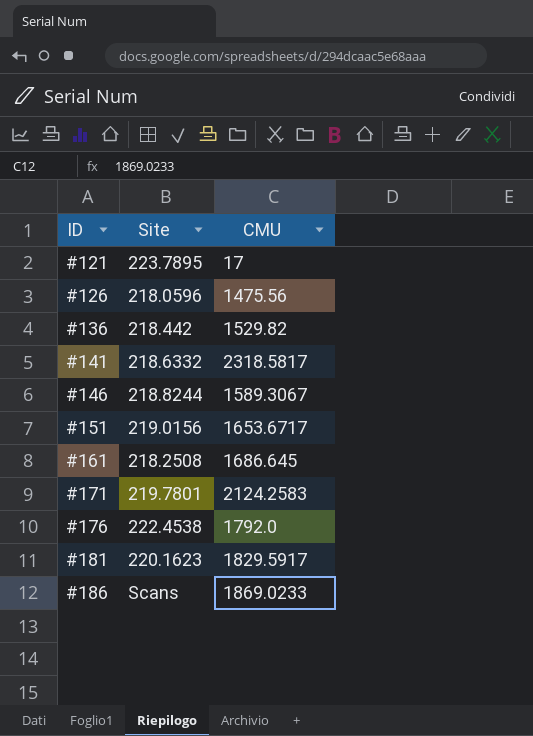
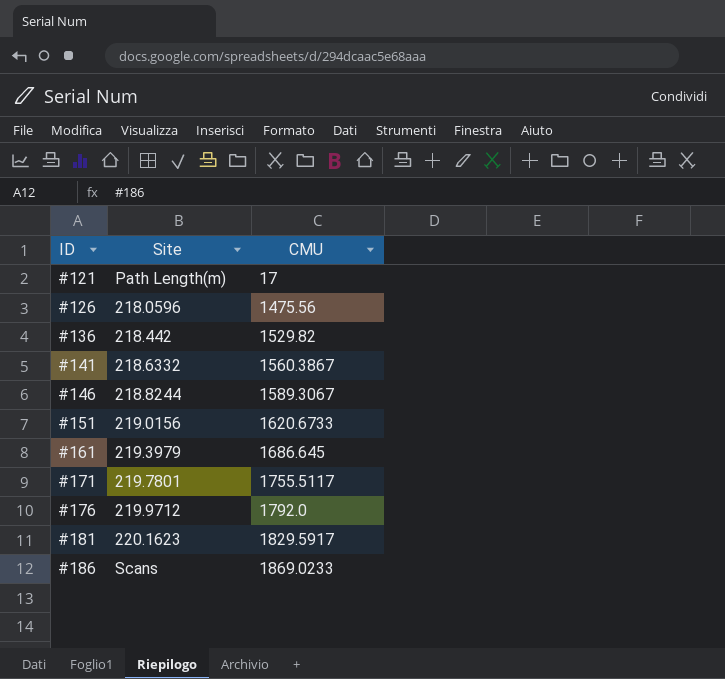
#121 | Site: 223.7895 -> Path Length(m)
#141 | CMU: 2318.5817 -> 1560.3867
#151 | CMU: 1653.6717 -> 1620.6733
#161 | Site: 218.2508 -> 219.3979
#171 | CMU: 2124.2583 -> 1755.5117
#176 | Site: 222.4538 -> 219.9712

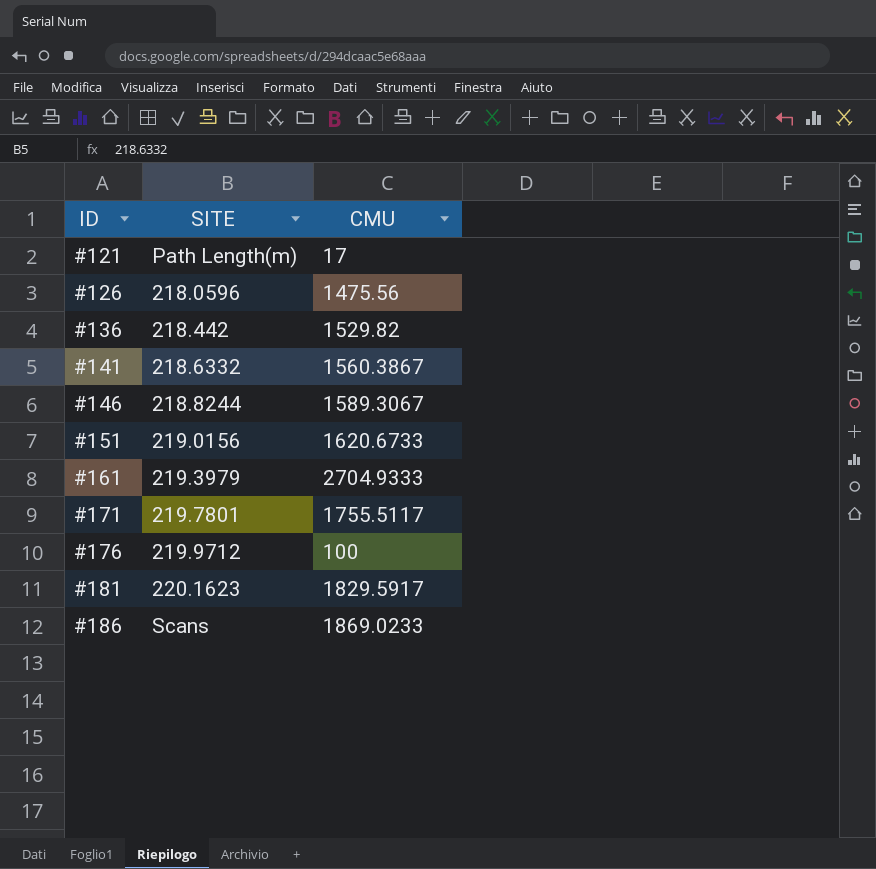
column name: Site -> SITE
#161 | CMU: 1686.645 -> 2704.9333
#176 | CMU: 1792.0 -> 100

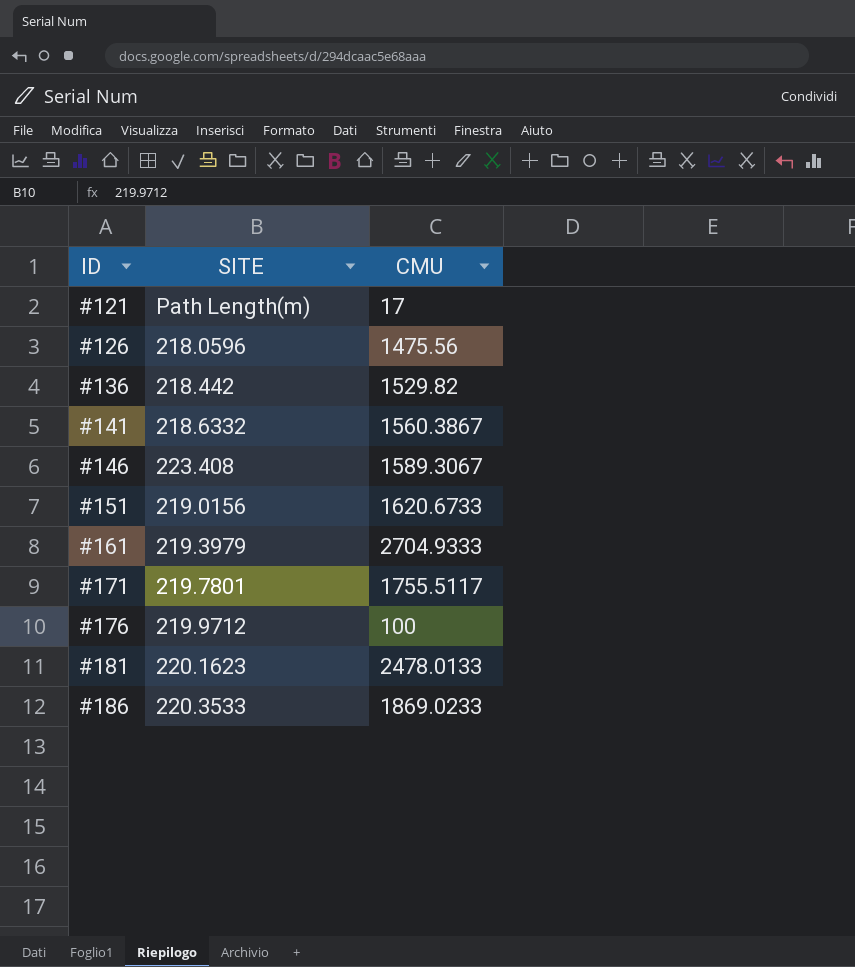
#146 | SITE: 218.8244 -> 223.408
#181 | CMU: 1829.5917 -> 2478.0133
#186 | SITE: Scans -> 220.3533

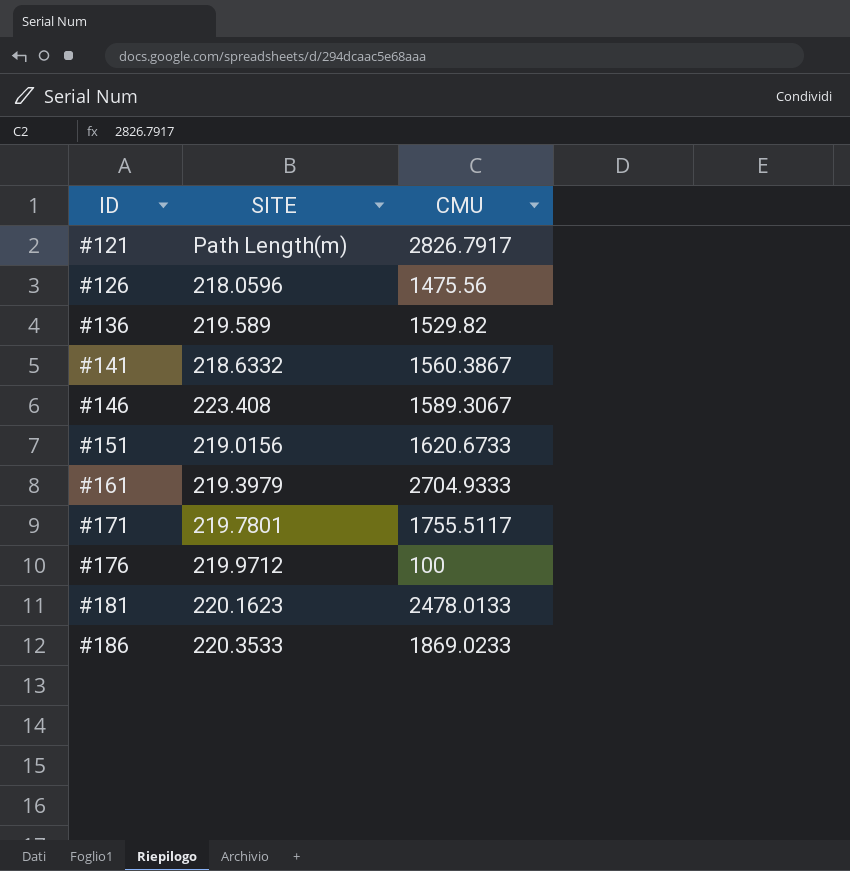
#121 | CMU: 17 -> 2826.7917
#136 | SITE: 218.442 -> 219.589

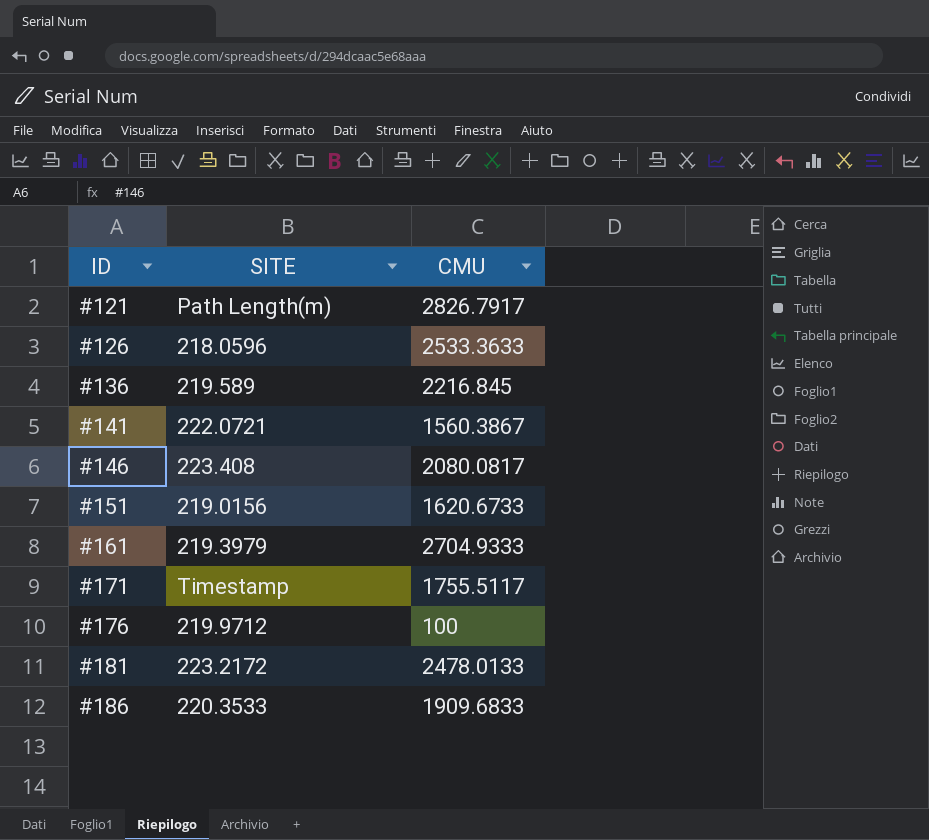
#126 | CMU: 1475.56 -> 2533.3633
#136 | CMU: 1529.82 -> 2216.845
#141 | SITE: 218.6332 -> 222.0721
#146 | CMU: 1589.3067 -> 2080.0817
#171 | SITE: 219.7801 -> Timestamp
#181 | SITE: 220.1623 -> 223.2172
#186 | CMU: 1869.0233 -> 1909.6833

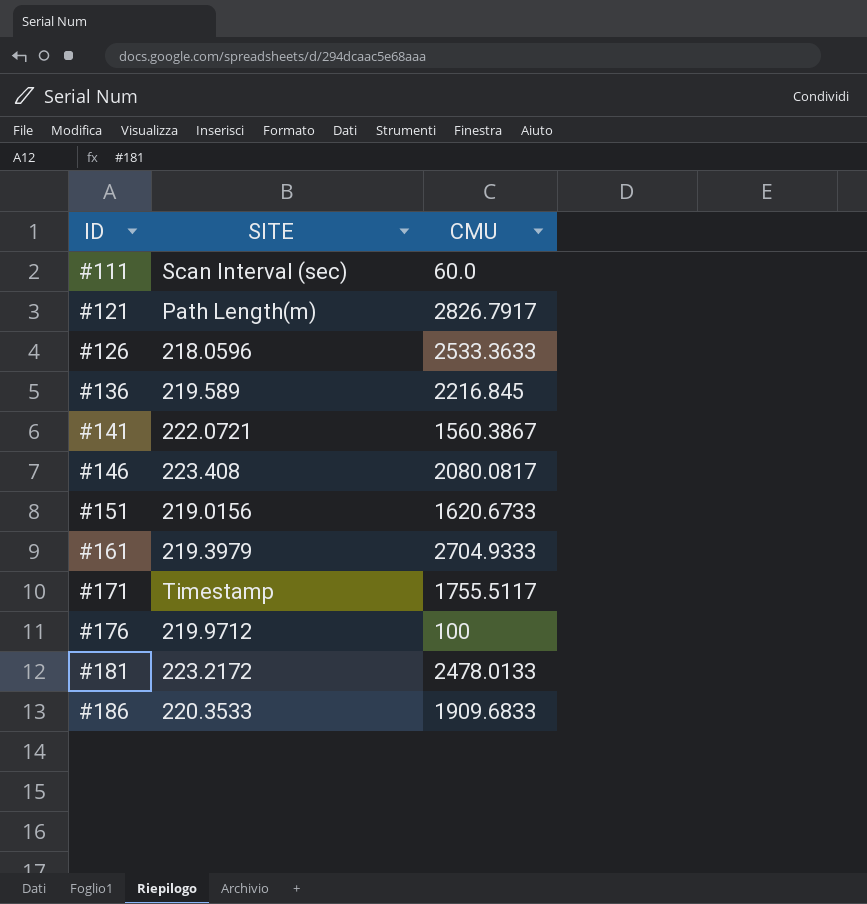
row #111: none -> Scan Interval (sec) | 60.0

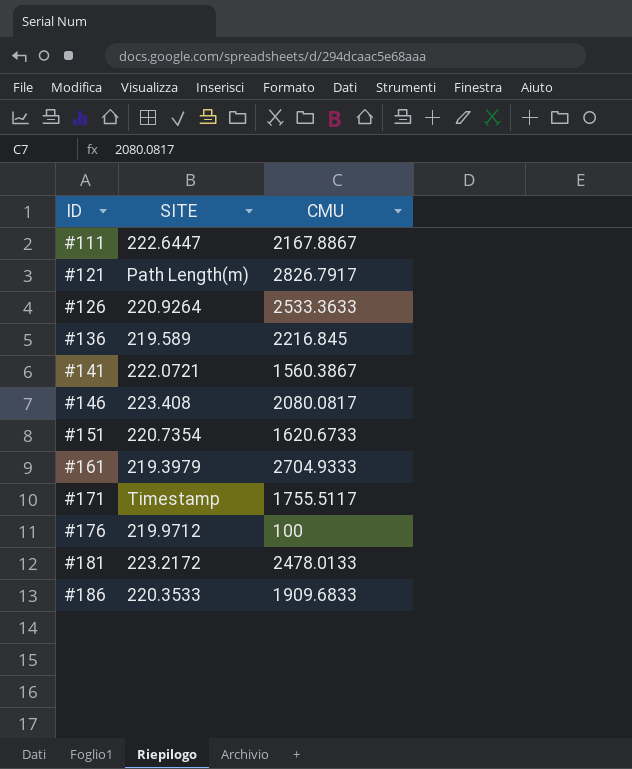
#111 | SITE: Scan Interval (sec) -> 222.6447
#111 | CMU: 60.0 -> 2167.8867
#126 | SITE: 218.0596 -> 220.9264
#151 | SITE: 219.0156 -> 220.7354

